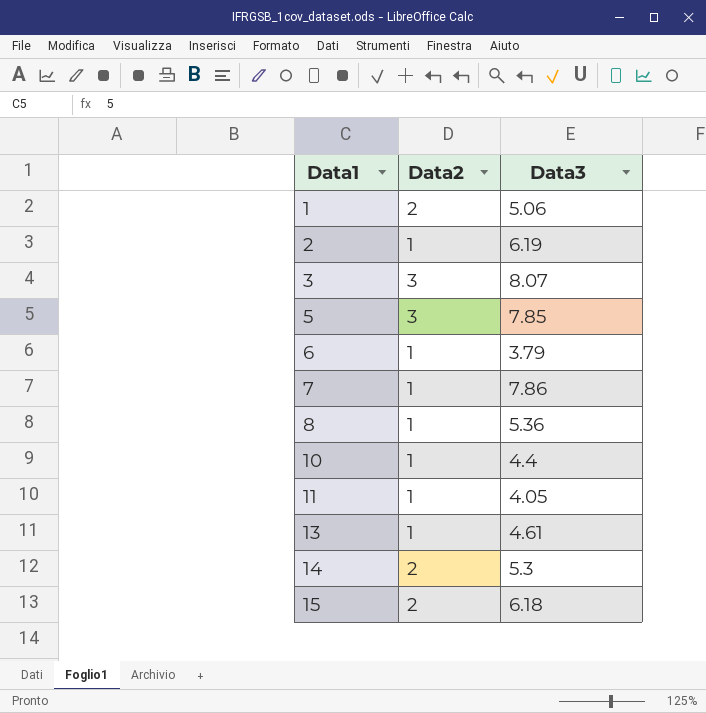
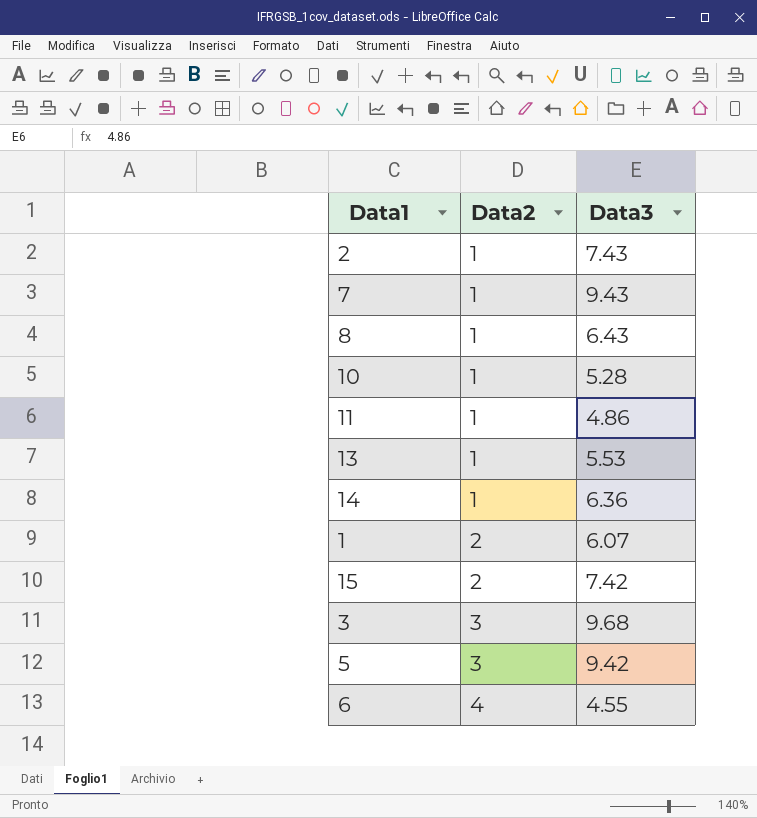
row order: Data1 ascending -> Data2 ascending
2 | Data3: 6.19 -> 7.43
7 | Data3: 7.86 -> 9.43
8 | Data3: 5.36 -> 6.43
10 | Data3: 4.4 -> 5.28
11 | Data3: 4.05 -> 4.86
13 | Data3: 4.61 -> 5.53
14 | Data2: 2 -> 1
14 | Data3: 5.3 -> 6.36
1 | Data3: 5.06 -> 6.07
15 | Data3: 6.18 -> 7.42
3 | Data3: 8.07 -> 9.68
5 | Data3: 7.85 -> 9.42
6 | Data2: 1 -> 4
6 | Data3: 3.79 -> 4.55

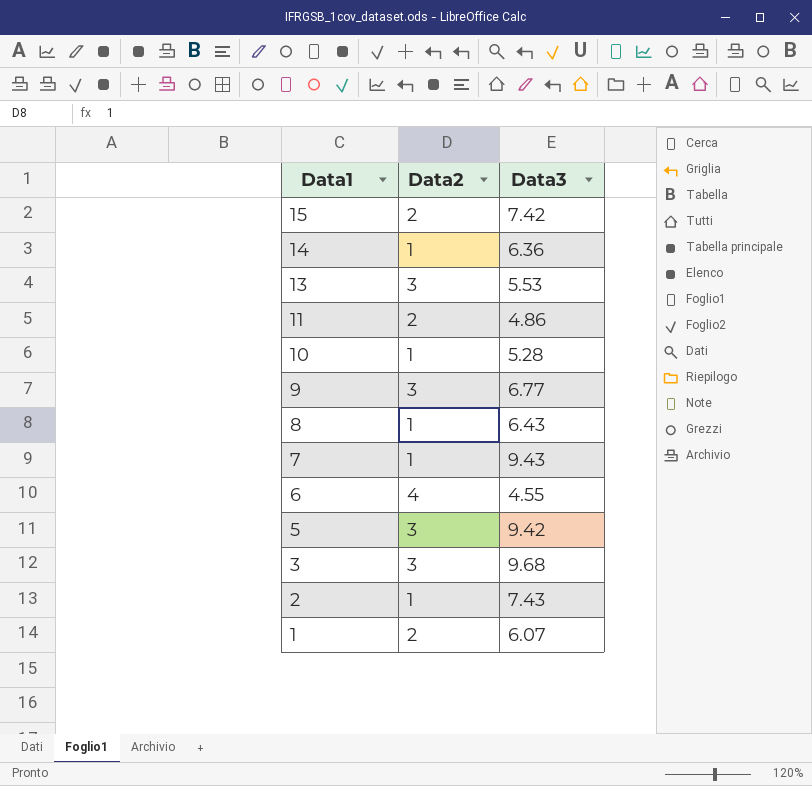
row order: Data2 ascending -> Data1 descending
13 | Data2: 1 -> 3
11 | Data2: 1 -> 2
row 9: none -> 3 | 6.77

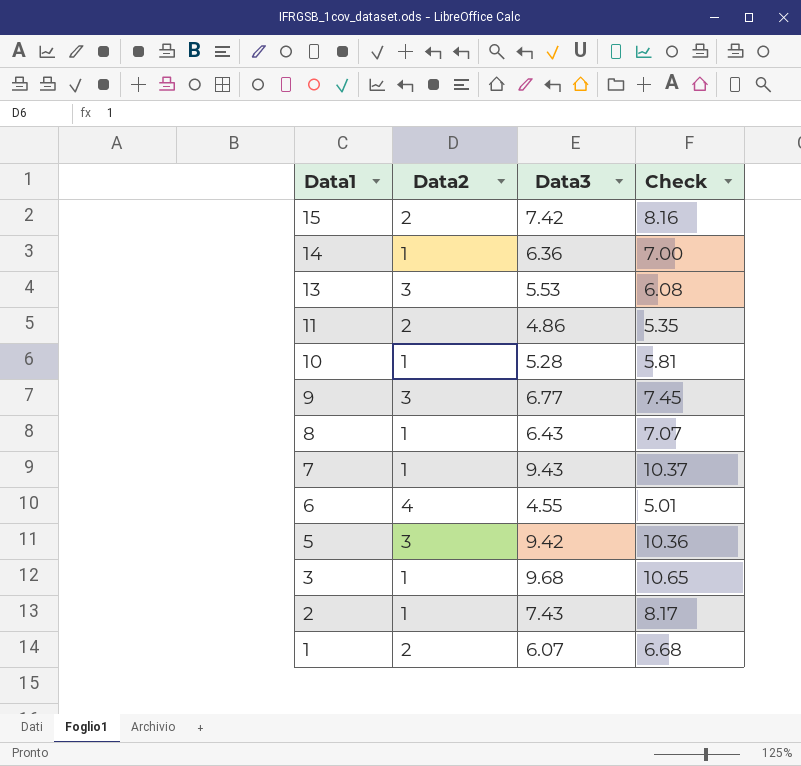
column Check | formula: none -> [Data3] * 1.1
3 | Data2: 3 -> 1

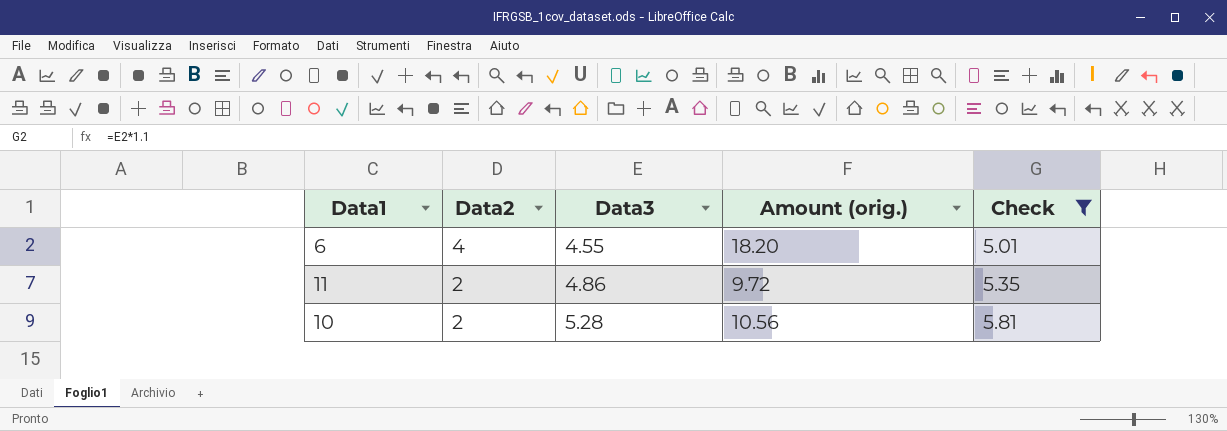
filter: none -> Check <= 5.81
row order: Data1 descending -> Data2 descending
column Amount (orig.) | formula: none -> [Data2] * [Data3]
10 | Data2: 1 -> 2

